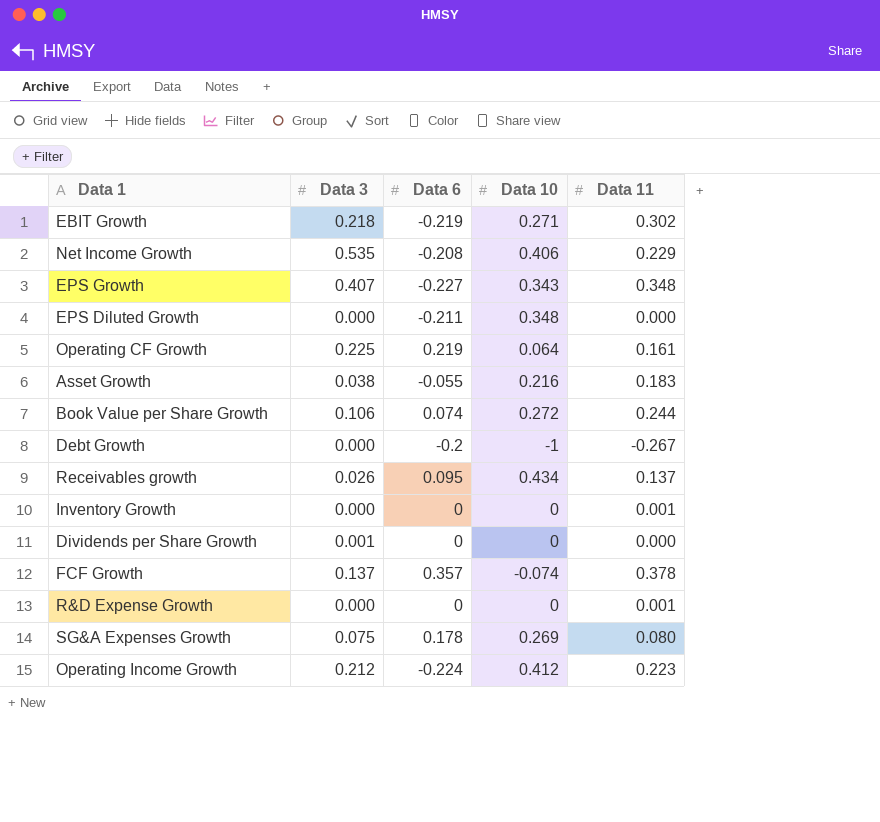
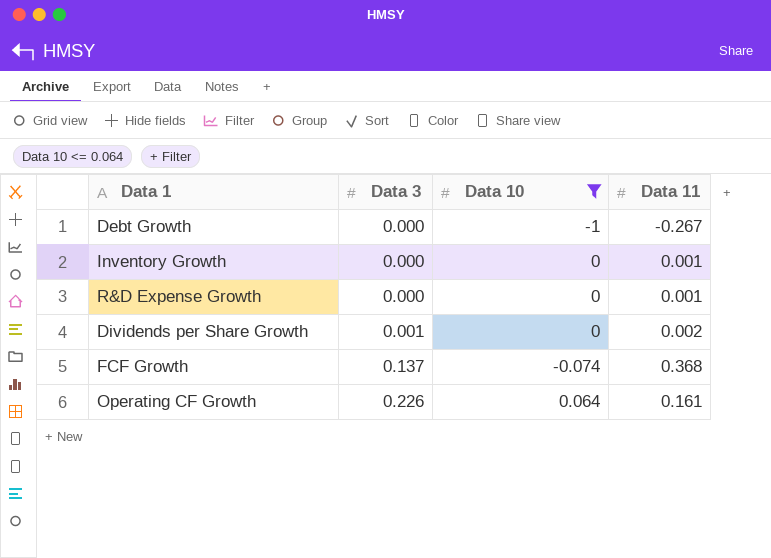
filter: none -> Data 10 <= 0.064
row order: none -> Data 3 ascending
column Data 6 | position: 3 -> none
Dividends per Share Growth | Data 11: 0.000 -> 0.002
FCF Growth | Data 11: 0.378 -> 0.368
Operating CF Growth | Data 3: 0.225 -> 0.226

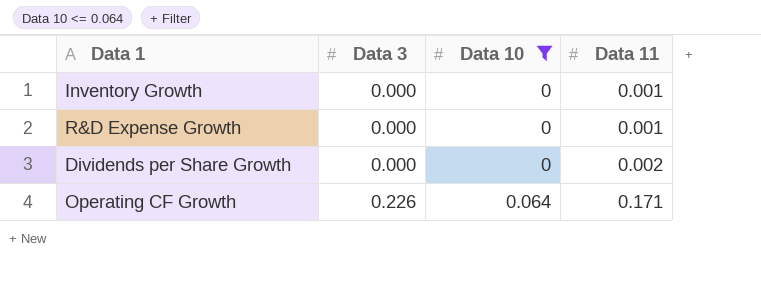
row Debt Growth: 0.000 | -1 | -0.267 -> none
row FCF Growth: 0.137 | -0.074 | 0.368 -> none
Dividends per Share Growth | Data 3: 0.001 -> 0.000
Operating CF Growth | Data 11: 0.161 -> 0.171

